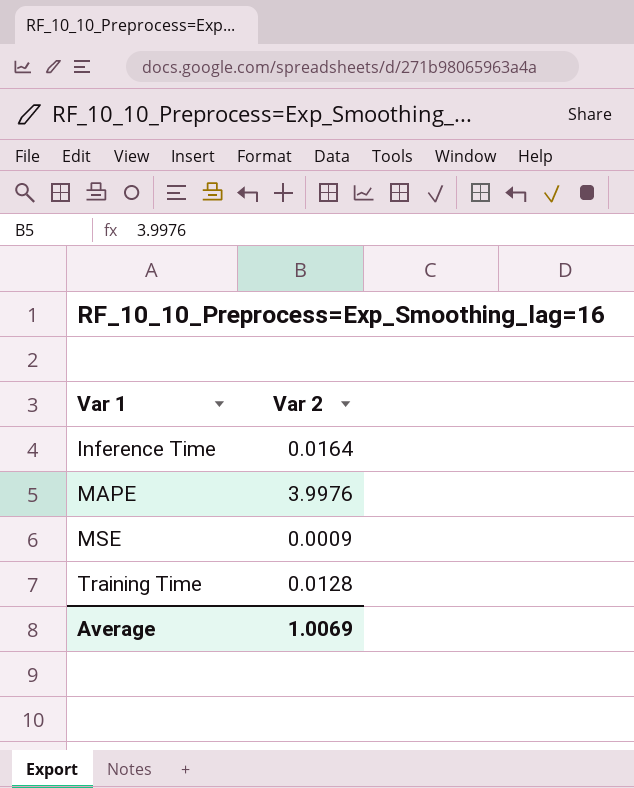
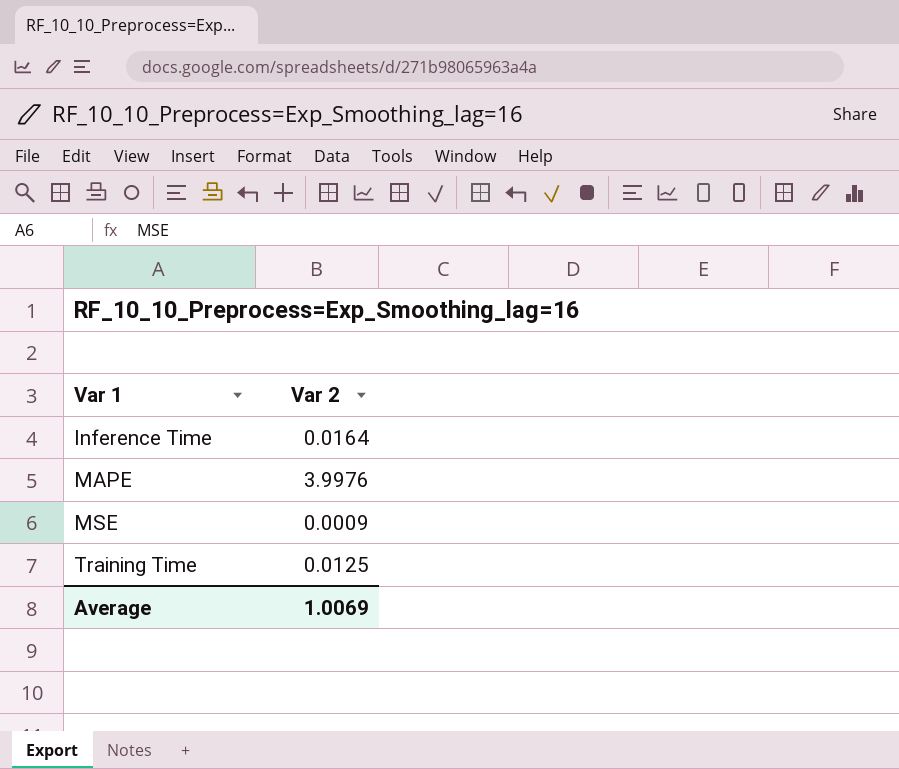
Training Time | Var 2: 0.0128 -> 0.0125

